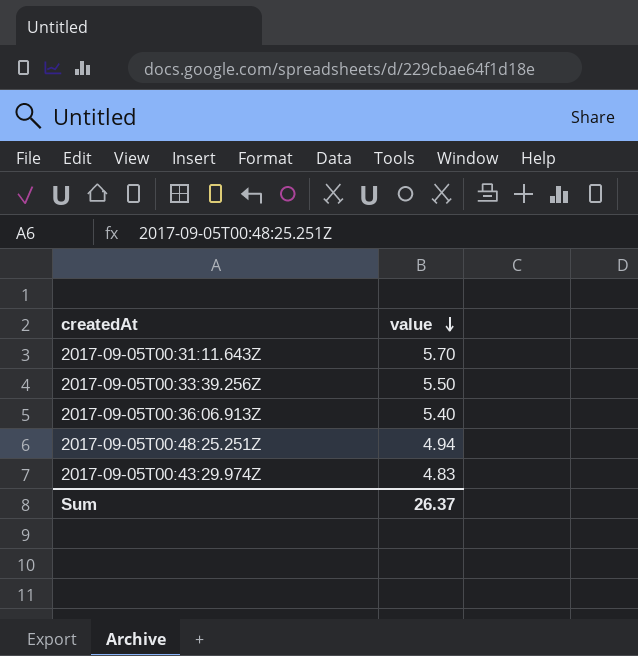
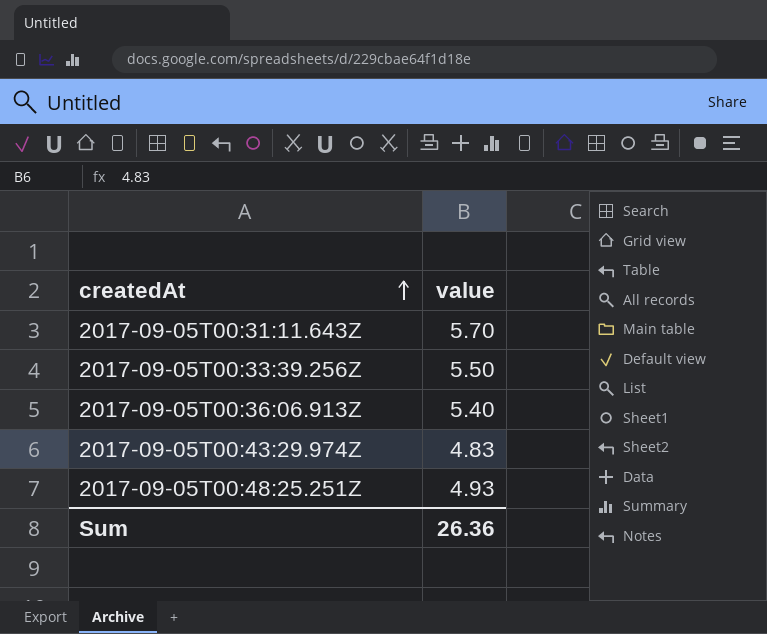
row order: value descending -> createdAt ascending
2017-09-05T00:48:25.251Z | value: 4.94 -> 4.93
Sum | value: 26.37 -> 26.36

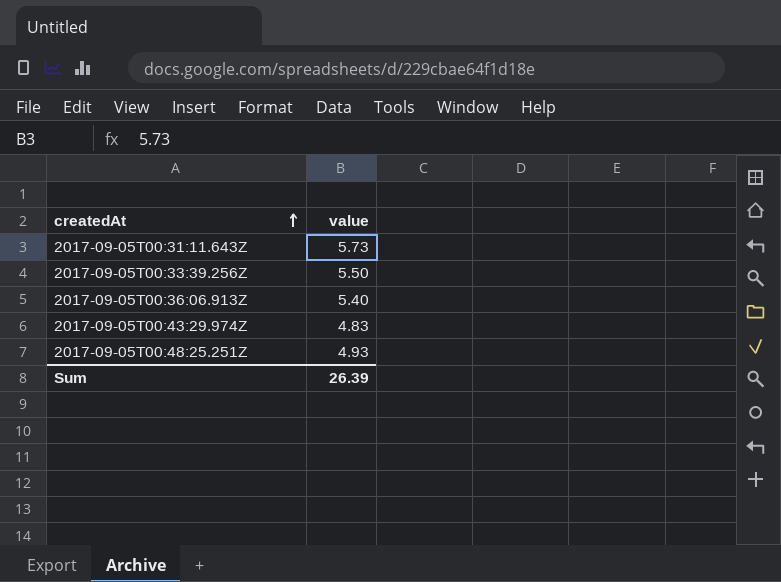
2017-09-05T00:31:11.643Z | value: 5.70 -> 5.73
Sum | value: 26.36 -> 26.39

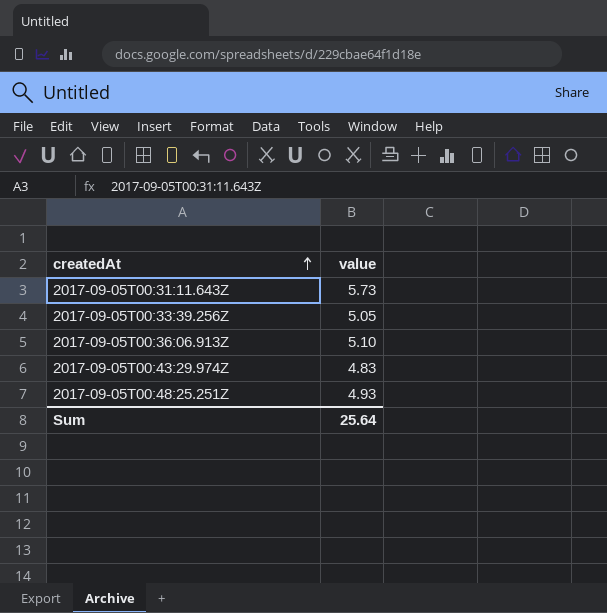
2017-09-05T00:33:39.256Z | value: 5.50 -> 5.05
2017-09-05T00:36:06.913Z | value: 5.40 -> 5.10
Sum | value: 26.39 -> 25.64

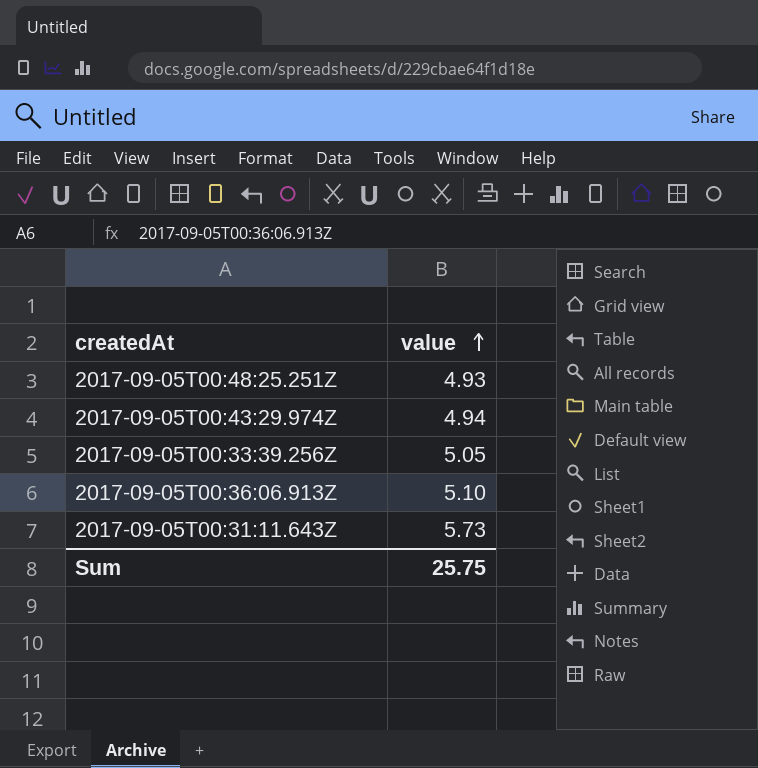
row order: createdAt ascending -> value ascending
2017-09-05T00:43:29.974Z | value: 4.83 -> 4.94
Sum | value: 25.64 -> 25.75

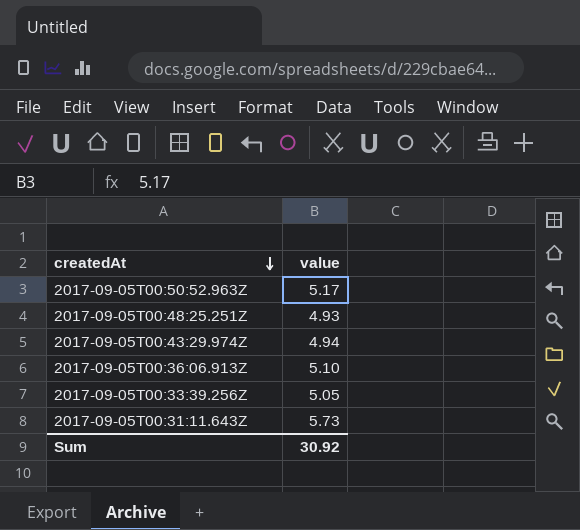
row order: value ascending -> createdAt descending
row 2017-09-05T00:50:52.963Z: none -> 5.17
Sum | value: 25.75 -> 30.92

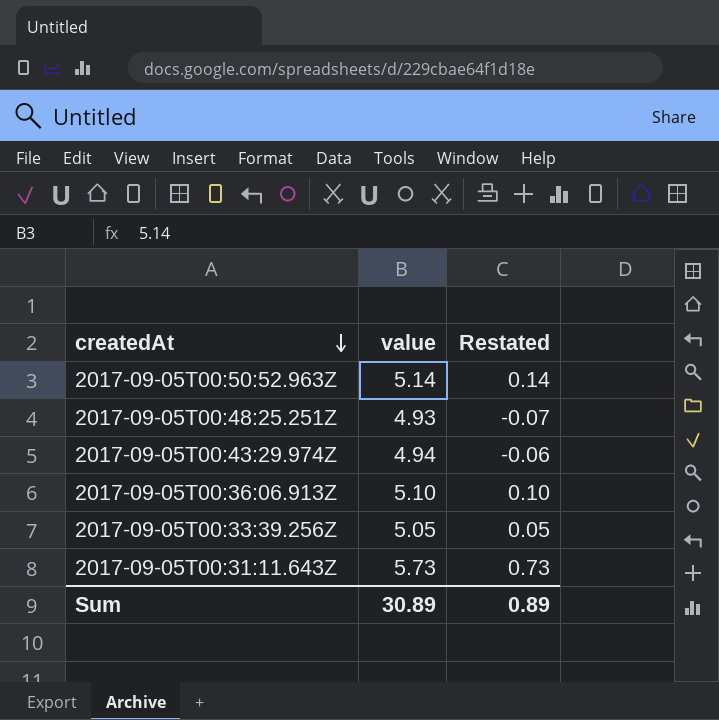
column Restated | formula: none -> [value] - 5
2017-09-05T00:50:52.963Z | value: 5.17 -> 5.14
Sum | value: 30.92 -> 30.89

